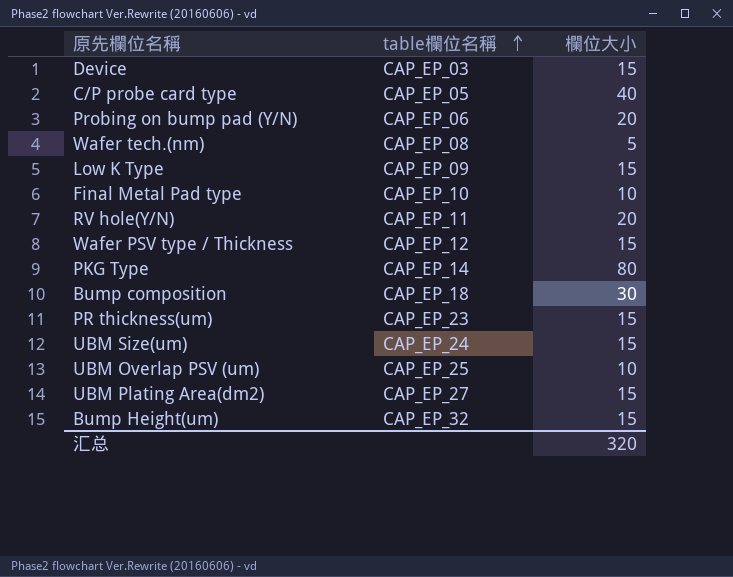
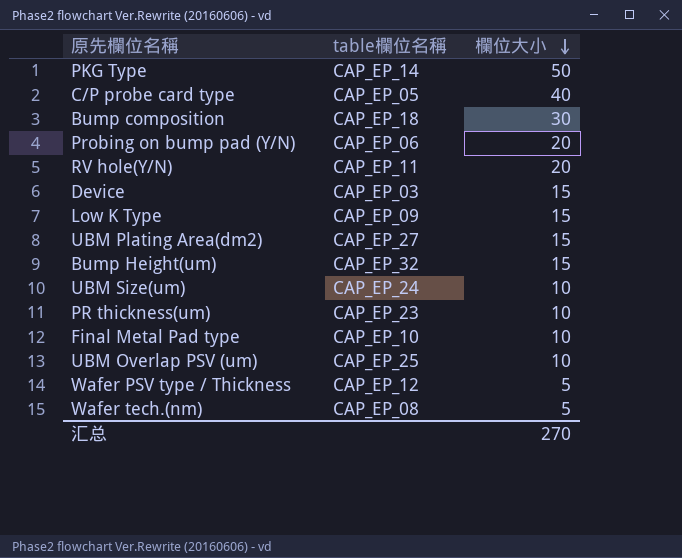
row order: table欄位名稱 ascending -> 欄位大小 descending
PKG Type | 欄位大小: 80 -> 50
UBM Size(um) | 欄位大小: 15 -> 10
PR thickness(um) | 欄位大小: 15 -> 10
Wafer PSV type / Thickness | 欄位大小: 15 -> 5
汇总 | 欄位大小: 320 -> 270

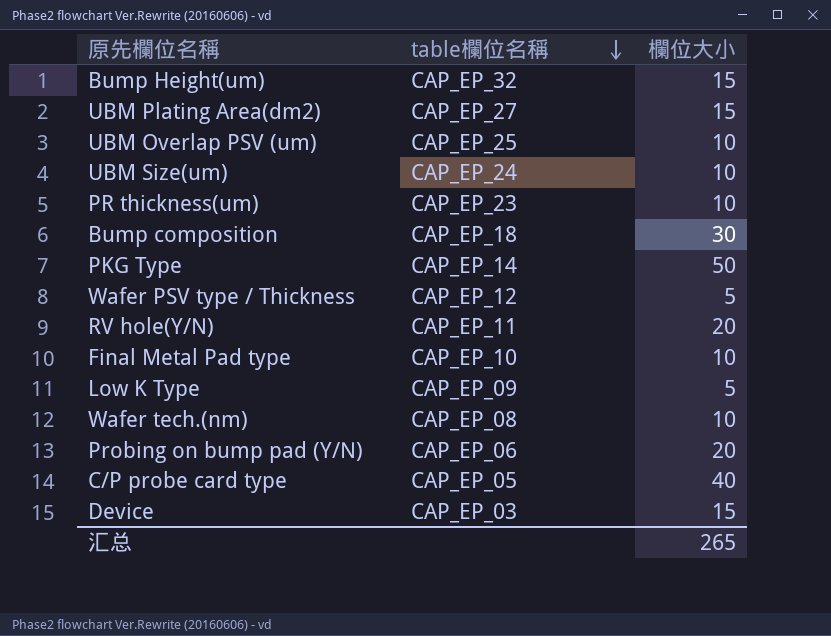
row order: 欄位大小 descending -> table欄位名稱 descending
Low K Type | 欄位大小: 15 -> 5
Wafer tech.(nm) | 欄位大小: 5 -> 10
汇总 | 欄位大小: 270 -> 265

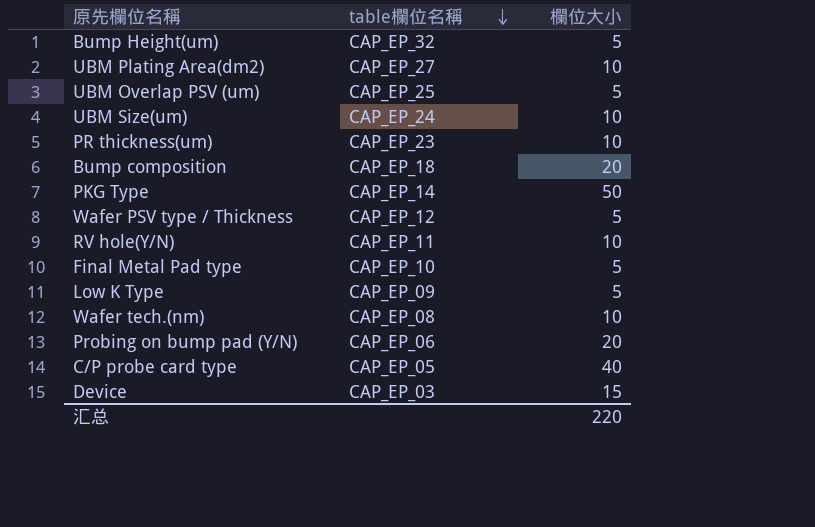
Bump Height(um) | 欄位大小: 15 -> 5
UBM Plating Area(dm2) | 欄位大小: 15 -> 10
UBM Overlap PSV (um) | 欄位大小: 10 -> 5
Bump composition | 欄位大小: 30 -> 20
RV hole(Y/N) | 欄位大小: 20 -> 10
Final Metal Pad type | 欄位大小: 10 -> 5
汇总 | 欄位大小: 265 -> 220

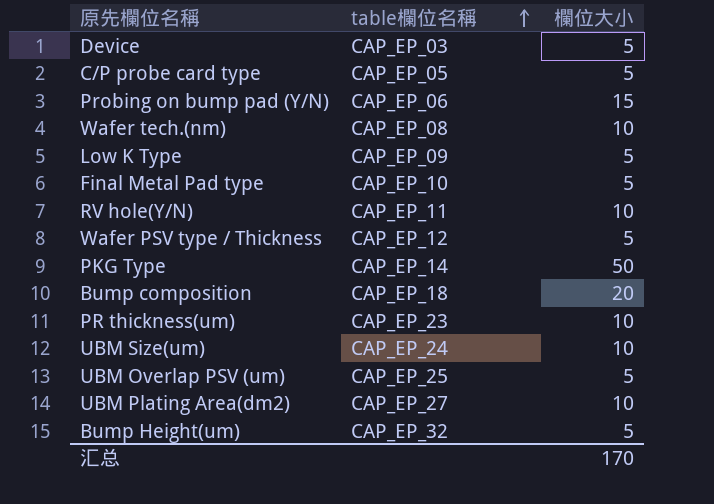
row order: table欄位名稱 descending -> table欄位名稱 ascending
Device | 欄位大小: 15 -> 5
C/P probe card type | 欄位大小: 40 -> 5
Probing on bump pad (Y/N) | 欄位大小: 20 -> 15
汇总 | 欄位大小: 220 -> 170

